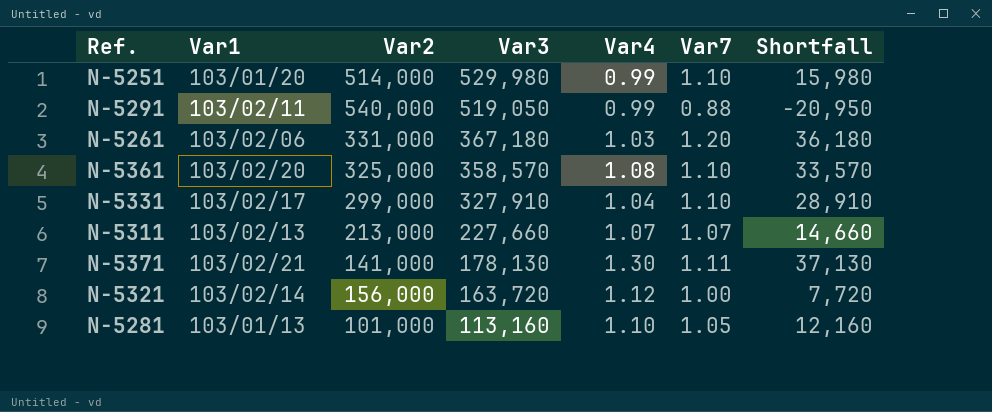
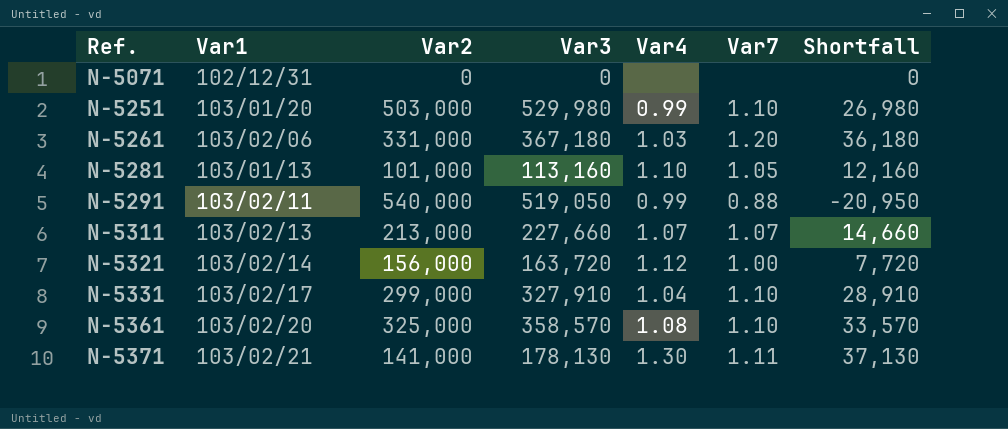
row order: Var3 descending -> Ref. ascending
row N-5071: none -> 102/12/31 | 0 | 0 | none | none | 0
N-5251 | Var2: 514,000 -> 503,000
N-5251 | Shortfall: 15,980 -> 26,980

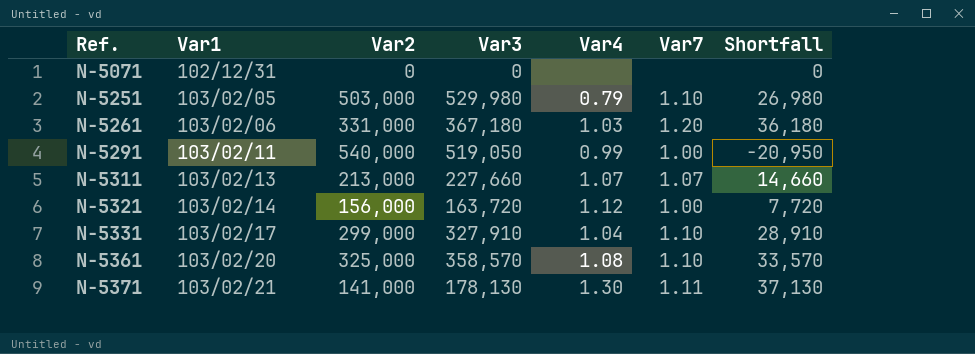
row N-5281: 103/01/13 | 101,000 | 113,160 | 1.10 | 1.05 | 12,160 -> none
N-5251 | Var1: 103/01/20 -> 103/02/05
N-5251 | Var4: 0.99 -> 0.79
N-5291 | Var7: 0.88 -> 1.00

